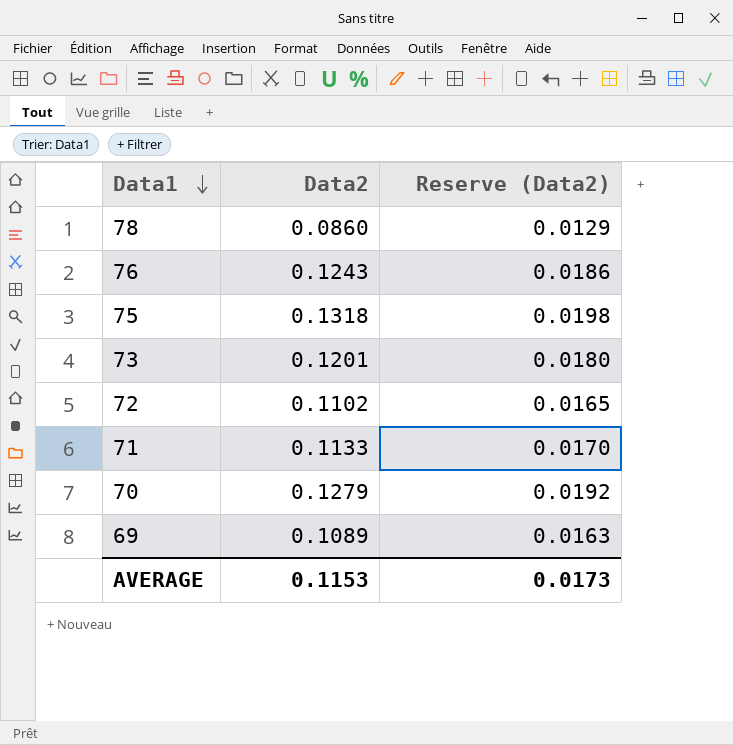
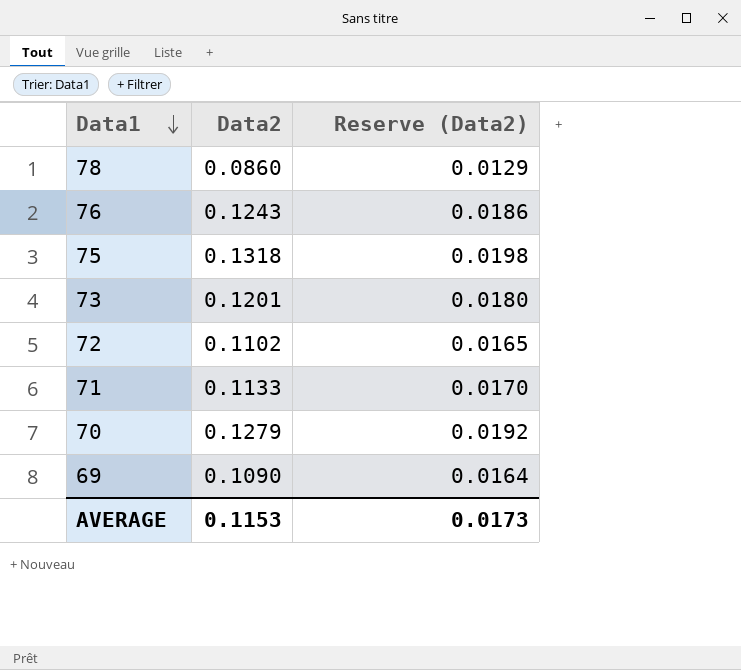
69 | Data2: 0.1089 -> 0.1090
69 | Reserve (Data2): 0.0163 -> 0.0164

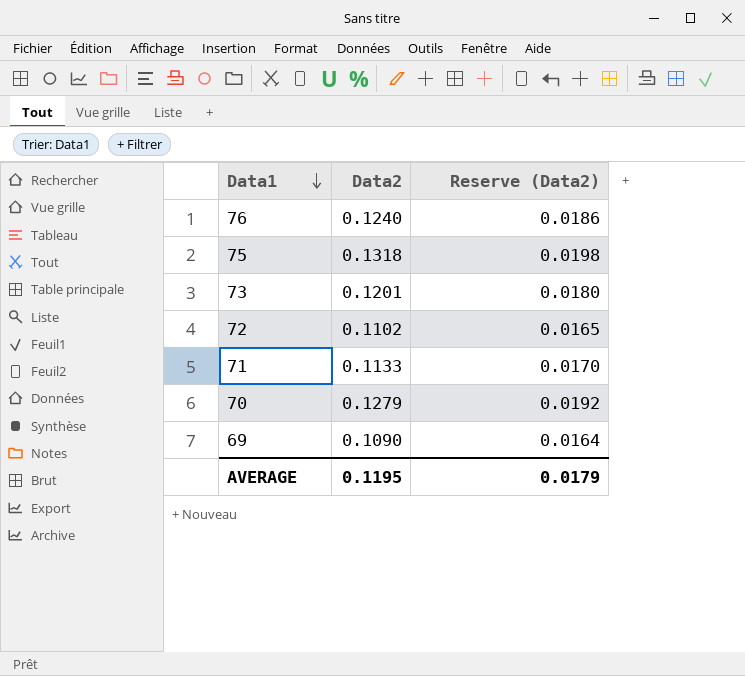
row 78: 0.0860 | 0.0129 -> none
76 | Data2: 0.1243 -> 0.1240
AVERAGE | Data2: 0.1153 -> 0.1195
AVERAGE | Reserve (Data2): 0.0173 -> 0.0179

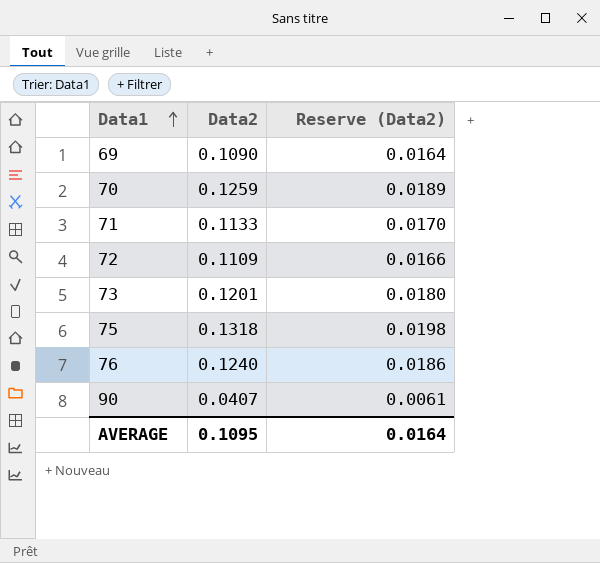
row order: Data1 descending -> Data1 ascending
70 | Data2: 0.1279 -> 0.1259
70 | Reserve (Data2): 0.0192 -> 0.0189
72 | Data2: 0.1102 -> 0.1109
72 | Reserve (Data2): 0.0165 -> 0.0166
row 90: none -> 0.0407 | 0.0061
AVERAGE | Data2: 0.1195 -> 0.1095
AVERAGE | Reserve (Data2): 0.0179 -> 0.0164

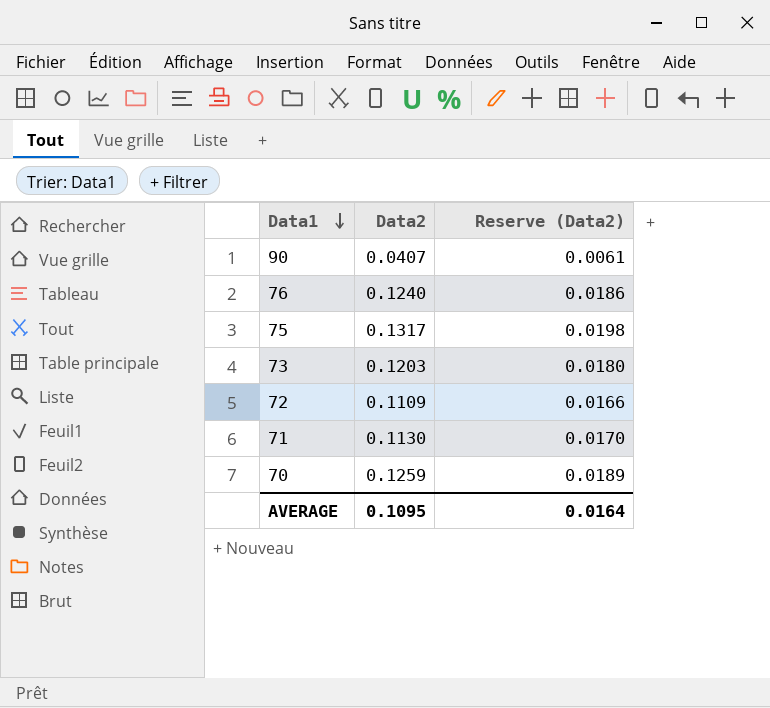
row order: Data1 ascending -> Data1 descending
row 69: 0.1090 | 0.0164 -> none
75 | Data2: 0.1318 -> 0.1317
73 | Data2: 0.1201 -> 0.1203
71 | Data2: 0.1133 -> 0.1130

